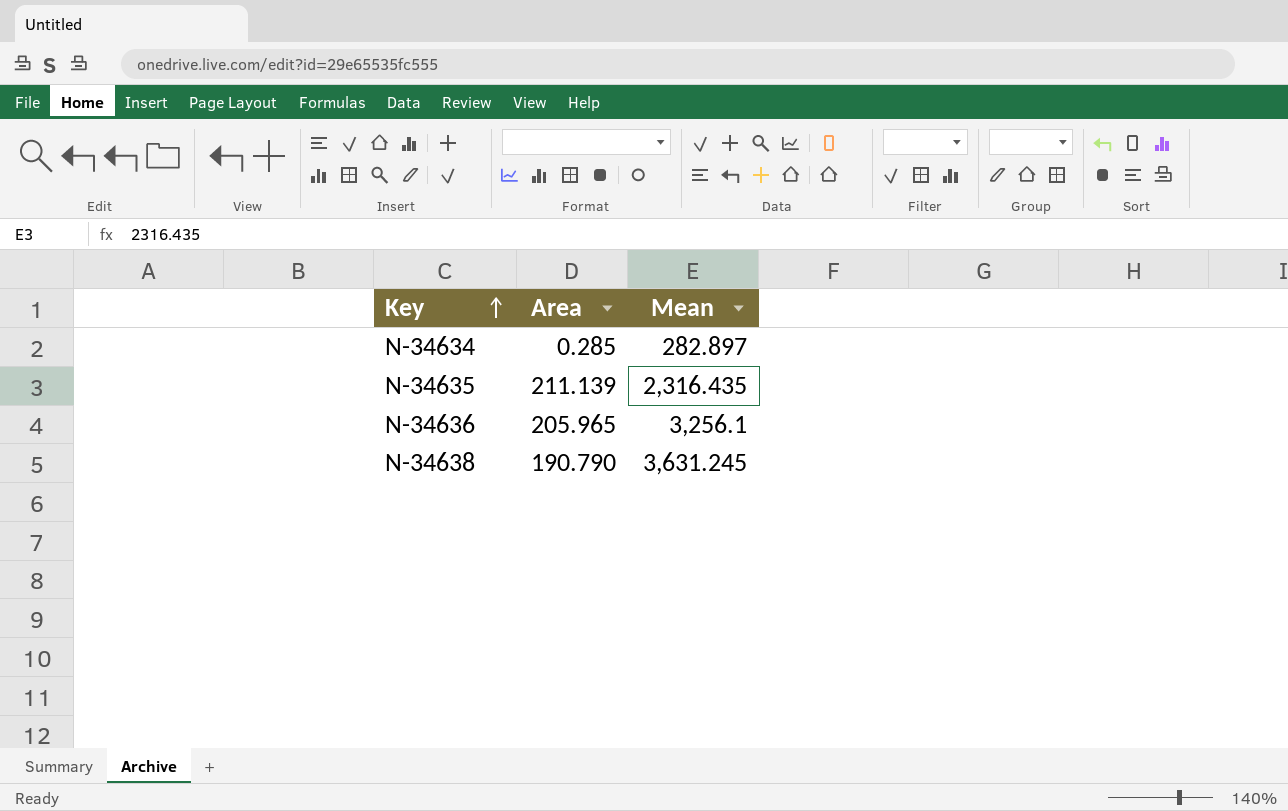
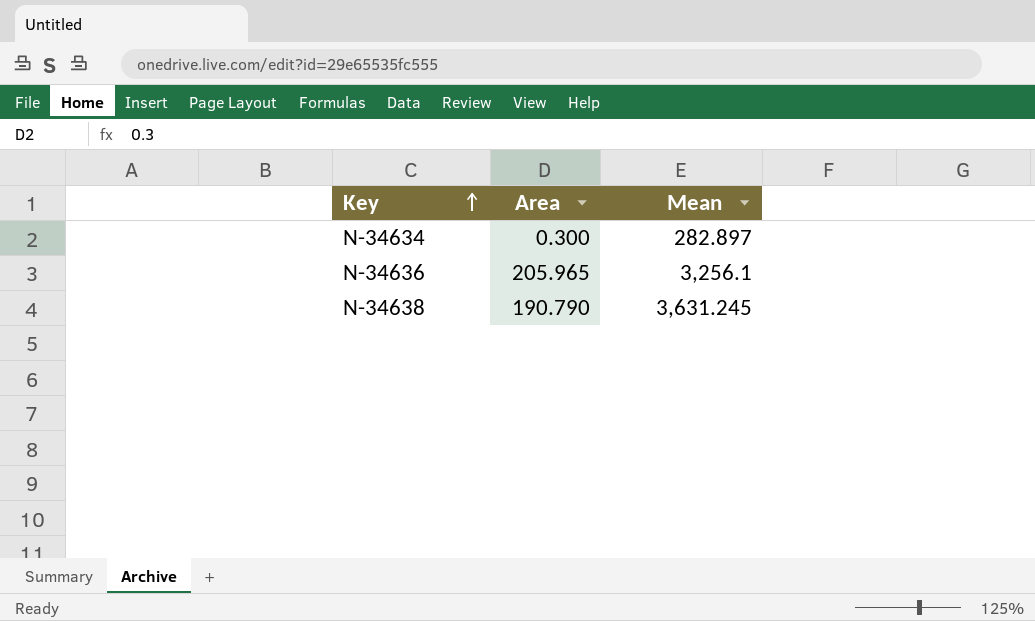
row N-34635: 211.139 | 2,316.435 -> none
N-34634 | Area: 0.285 -> 0.300

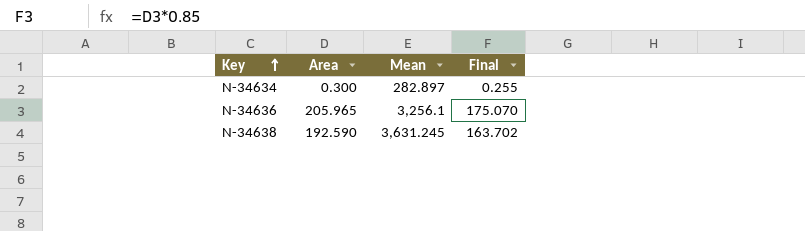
column Final | formula: none -> [Area] * 0.85
N-34638 | Area: 190.790 -> 192.590

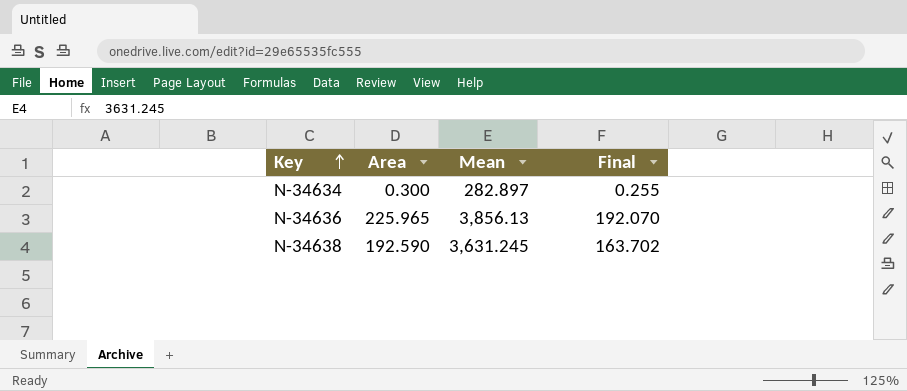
N-34636 | Area: 205.965 -> 225.965
N-34636 | Mean: 3,256.1 -> 3,856.13
N-34636 | Final: 175.070 -> 192.070

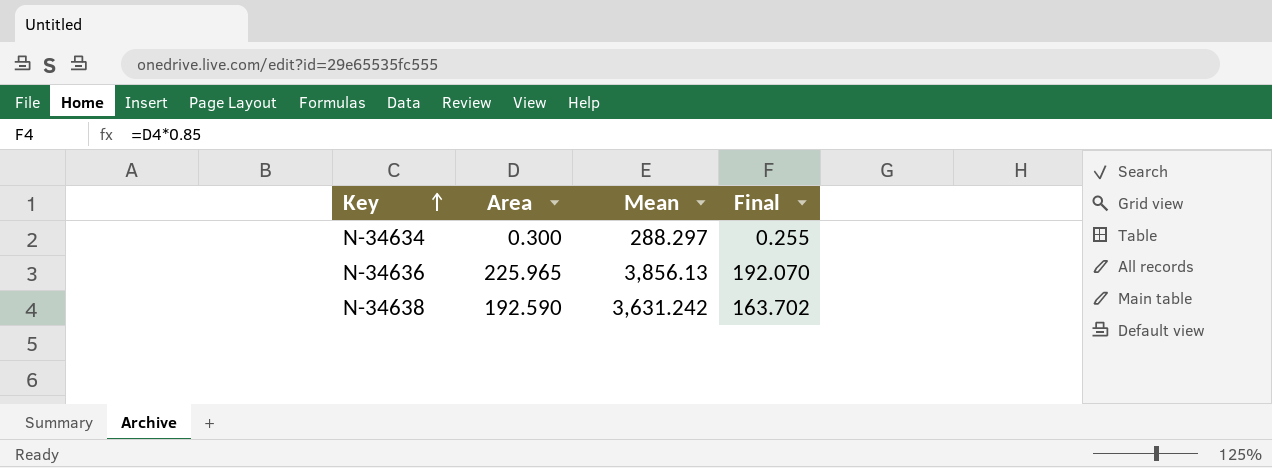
N-34634 | Mean: 282.897 -> 288.297
N-34638 | Mean: 3,631.245 -> 3,631.242

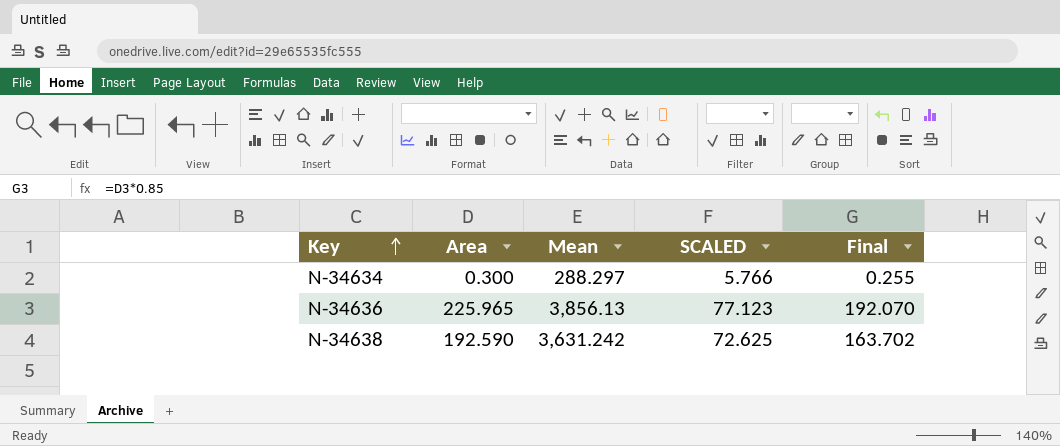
column SCALED | formula: none -> [Mean] * 0.02

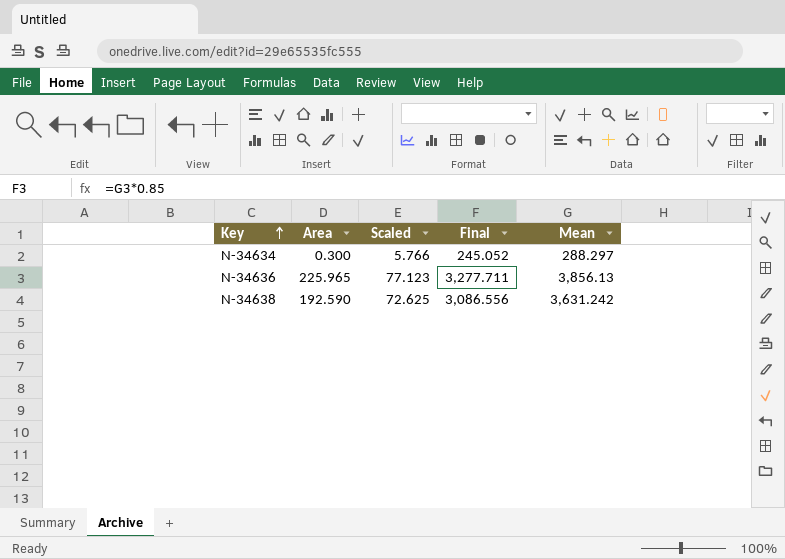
column name: SCALED -> Scaled
column Final | formula: [Area] * 0.85 -> [Mean] * 0.85
column Mean | position: 3 -> 5

